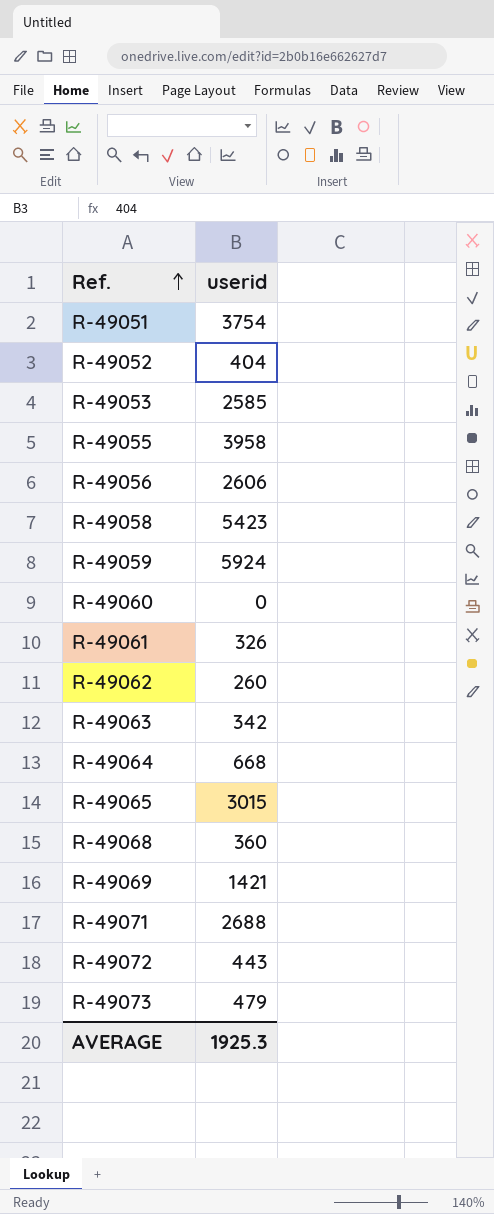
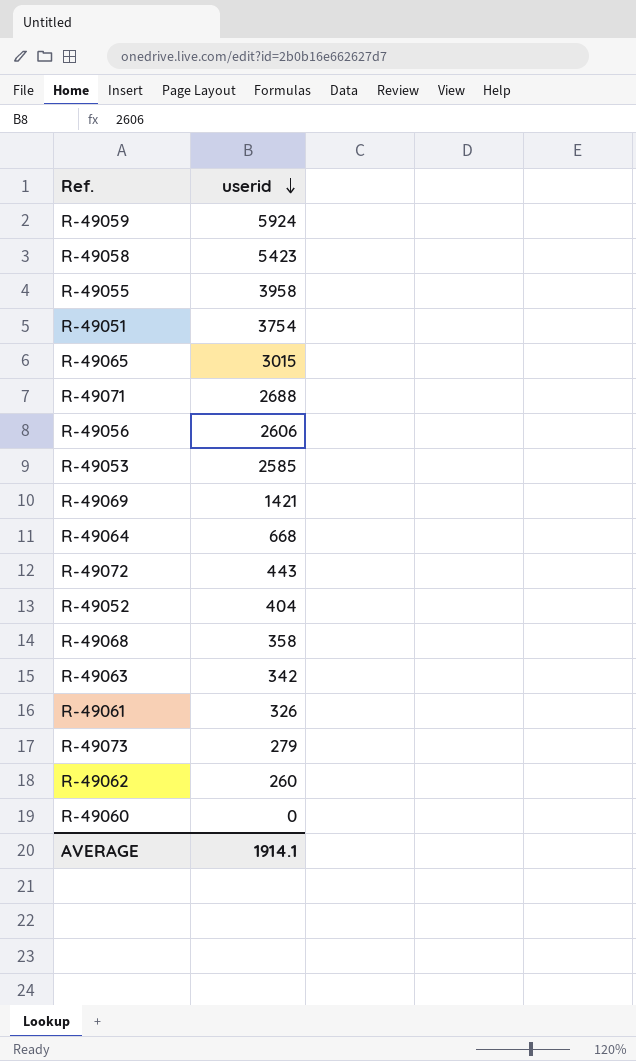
row order: Ref. ascending -> userid descending
R-49068 | userid: 360 -> 358
R-49073 | userid: 479 -> 279
AVERAGE | userid: 1925.3 -> 1914.1

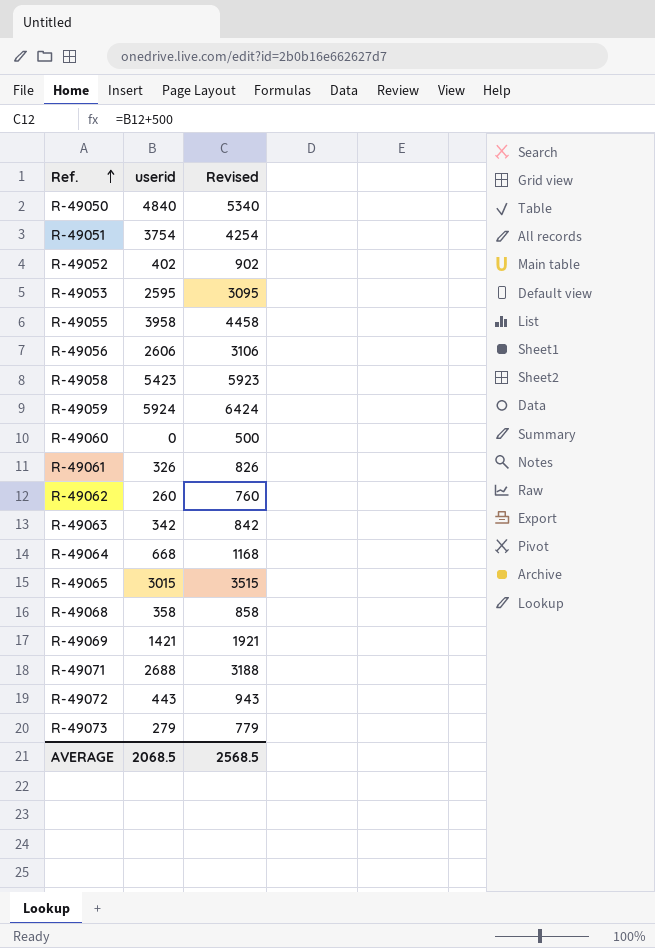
row order: userid descending -> Ref. ascending
column Revised | formula: none -> [userid] + 500
row R-49050: none -> 4840 | 5340
R-49052 | userid: 404 -> 402
R-49053 | userid: 2585 -> 2595
AVERAGE | userid: 1914.1 -> 2068.5

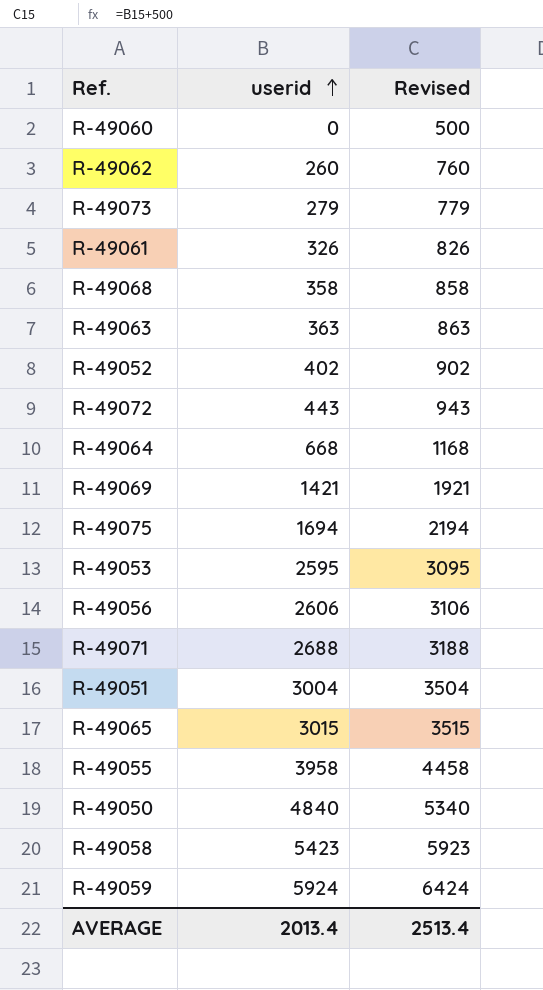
row order: Ref. ascending -> userid ascending
R-49063 | userid: 342 -> 363
R-49063 | Revised: 842 -> 863
row R-49075: none -> 1694 | 2194
R-49051 | userid: 3754 -> 3004
R-49051 | Revised: 4254 -> 3504
AVERAGE | userid: 2068.5 -> 2013.4
AVERAGE | Revised: 2568.5 -> 2513.4

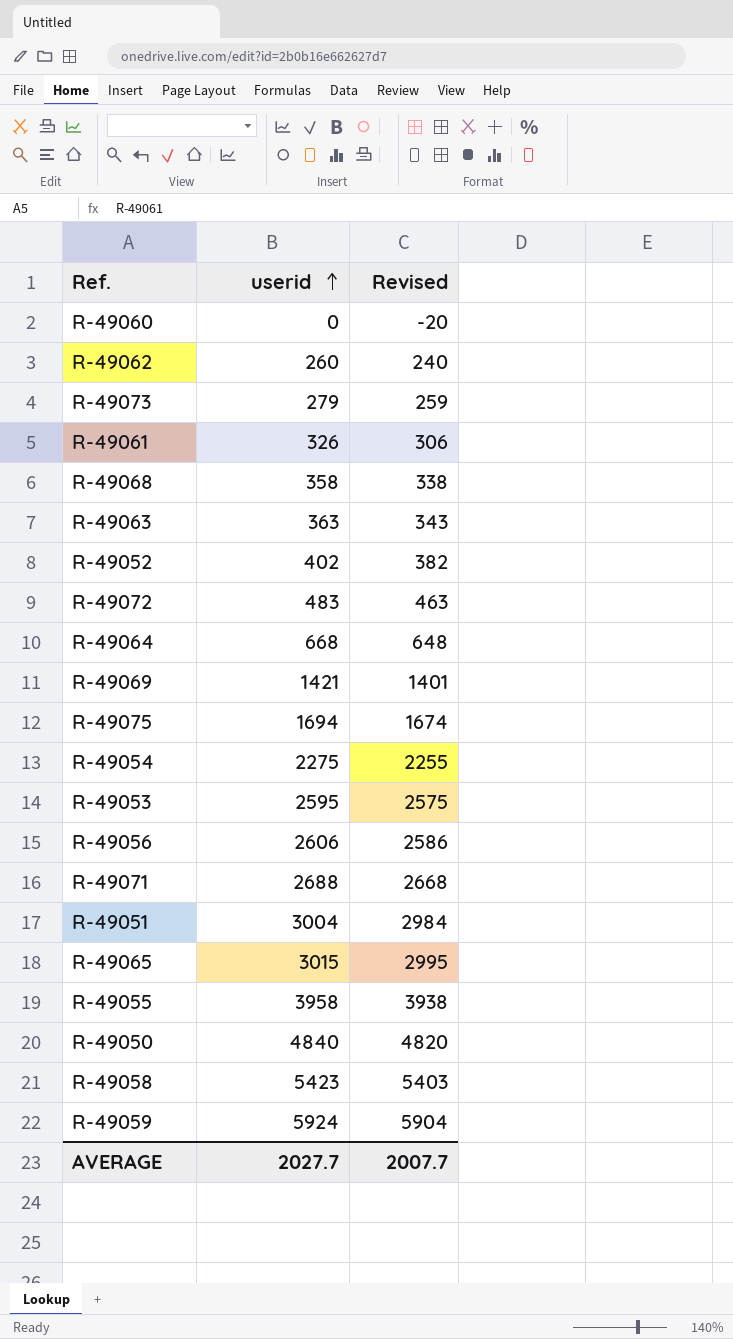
column Revised | formula: [userid] + 500 -> [userid] - 20
R-49072 | userid: 443 -> 483
row R-49054: none -> 2275 | 2255
AVERAGE | userid: 2013.4 -> 2027.7
AVERAGE | Revised: 2513.4 -> 2007.7

